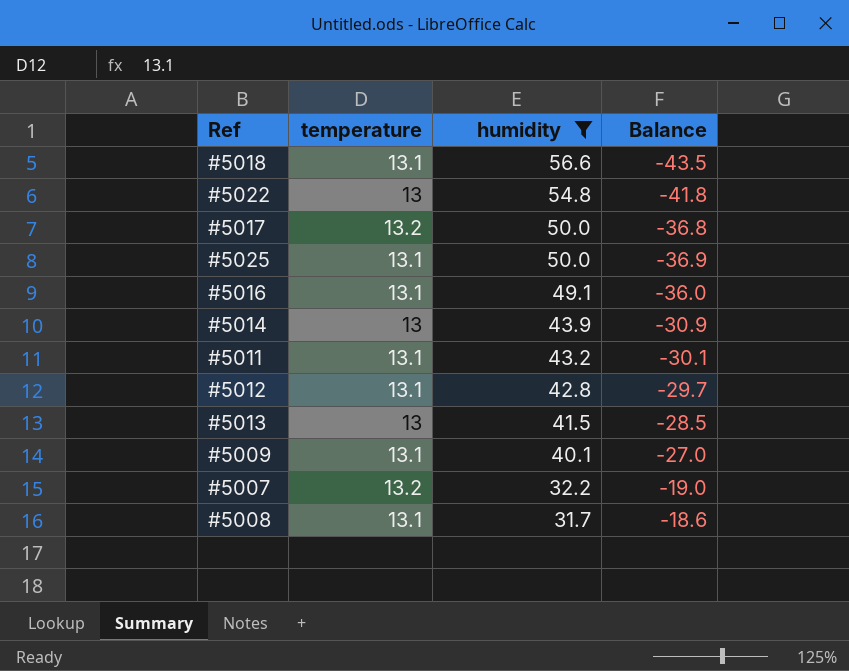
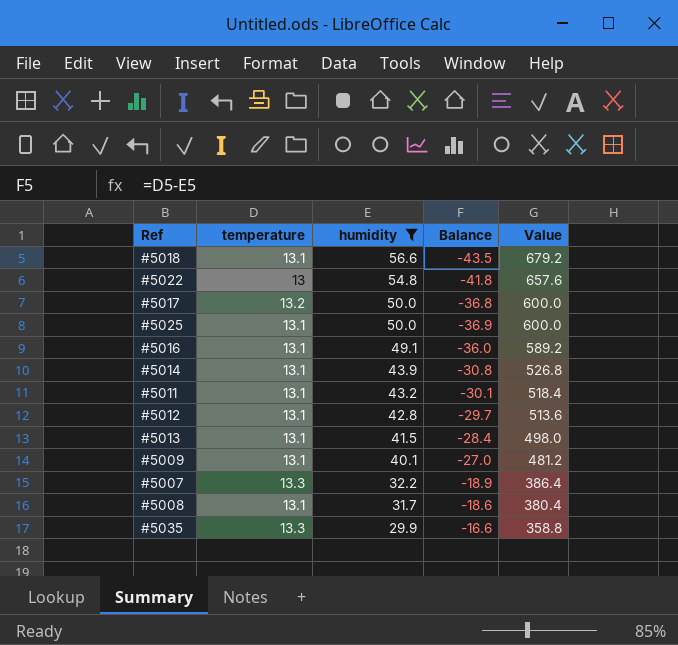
column Value | formula: none -> [humidity] * 12
#5014 | temperature: 13 -> 13.1
#5014 | Balance: -30.9 -> -30.8
#5013 | temperature: 13 -> 13.1
#5013 | Balance: -28.5 -> -28.4
#5007 | temperature: 13.2 -> 13.3
#5007 | Balance: -19.0 -> -18.9
row #5035: none -> 13.3 | 29.9 | -16.6 | 358.8

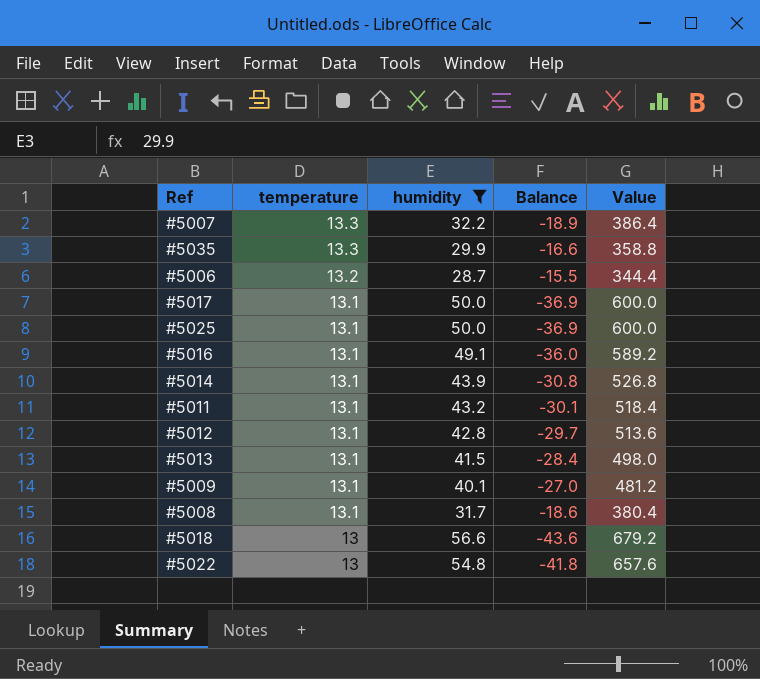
row order: humidity descending -> temperature descending
row #5006: none -> 13.2 | 28.7 | -15.5 | 344.4
#5017 | temperature: 13.2 -> 13.1
#5017 | Balance: -36.8 -> -36.9
#5018 | temperature: 13.1 -> 13
#5018 | Balance: -43.5 -> -43.6

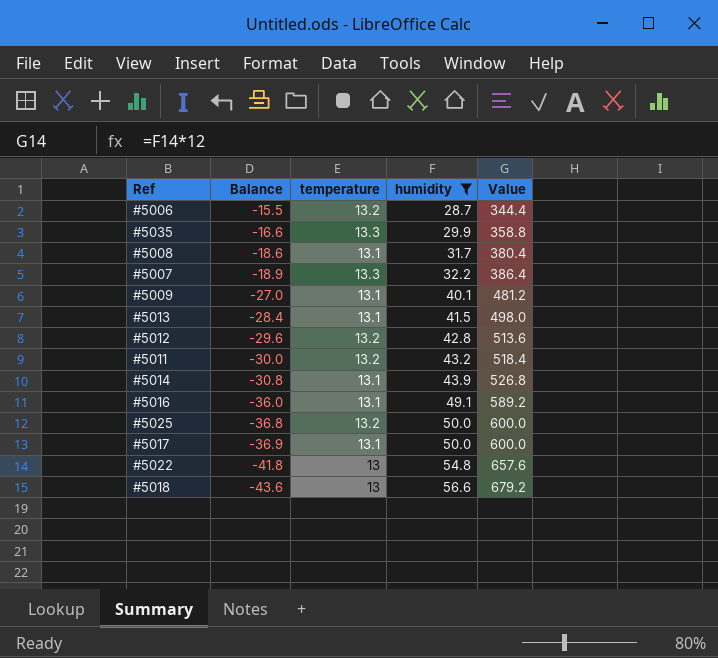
row order: temperature descending -> Balance descending
column Balance | position: 4 -> 2
#5012 | Balance: -29.7 -> -29.6
#5012 | temperature: 13.1 -> 13.2
#5011 | Balance: -30.1 -> -30.0
#5011 | temperature: 13.1 -> 13.2
#5025 | Balance: -36.9 -> -36.8
#5025 | temperature: 13.1 -> 13.2

